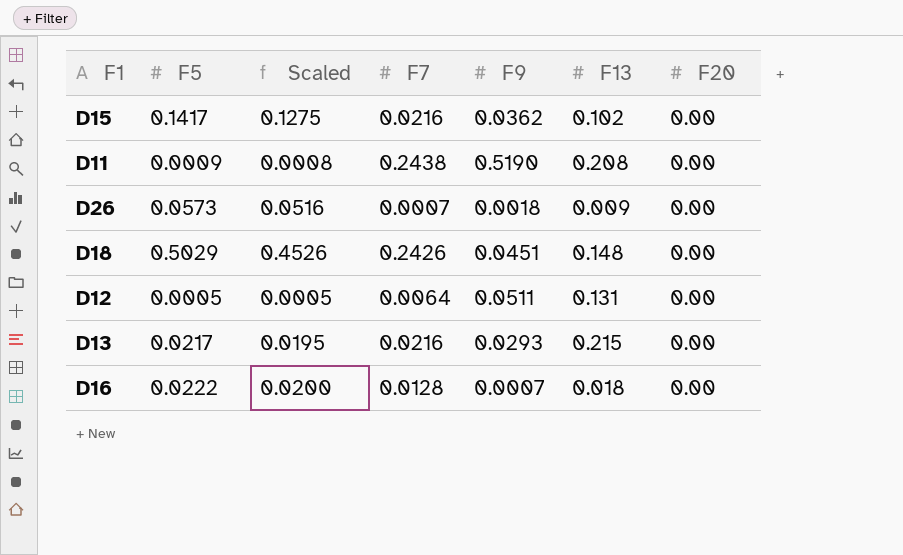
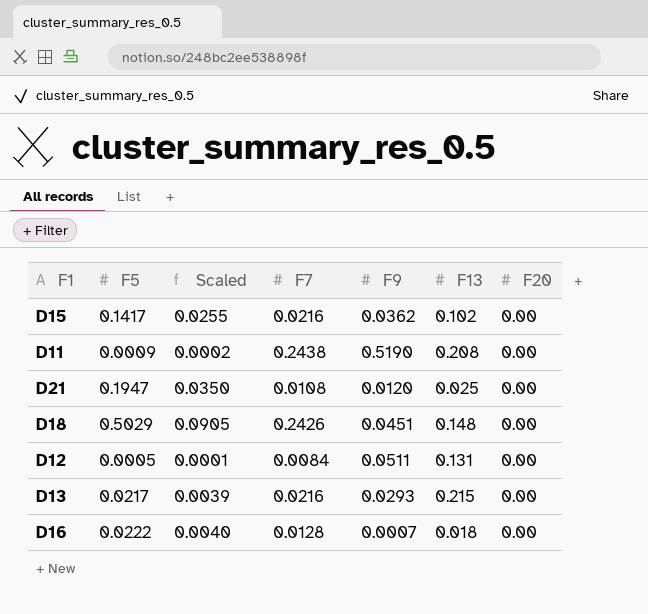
column Scaled | formula: [F5] * 0.9 -> [F5] * 0.18
row D26: 0.0573 | 0.0516 | 0.0007 | 0.0018 | 0.009 | 0.00 -> none
row D21: none -> 0.1947 | 0.0350 | 0.0108 | 0.0120 | 0.025 | 0.00
D12 | F7: 0.0064 -> 0.0084

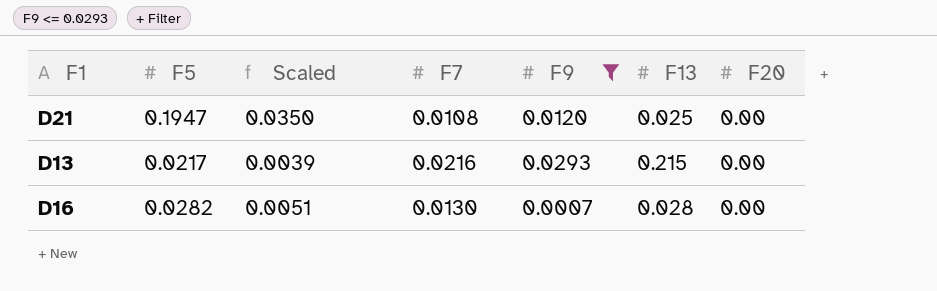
filter: none -> F9 <= 0.0293
D16 | F5: 0.0222 -> 0.0282
D16 | Scaled: 0.0040 -> 0.0051
D16 | F7: 0.0128 -> 0.0130
D16 | F13: 0.018 -> 0.028

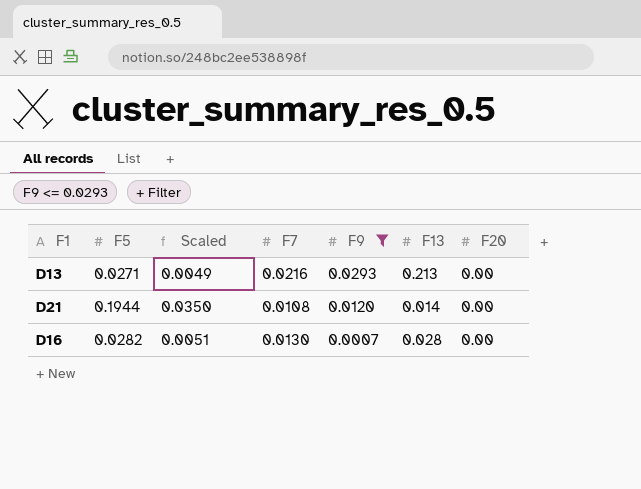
row order: none -> F9 descending
D13 | F5: 0.0217 -> 0.0271
D13 | Scaled: 0.0039 -> 0.0049
D13 | F13: 0.215 -> 0.213
D21 | F5: 0.1947 -> 0.1944
D21 | F13: 0.025 -> 0.014

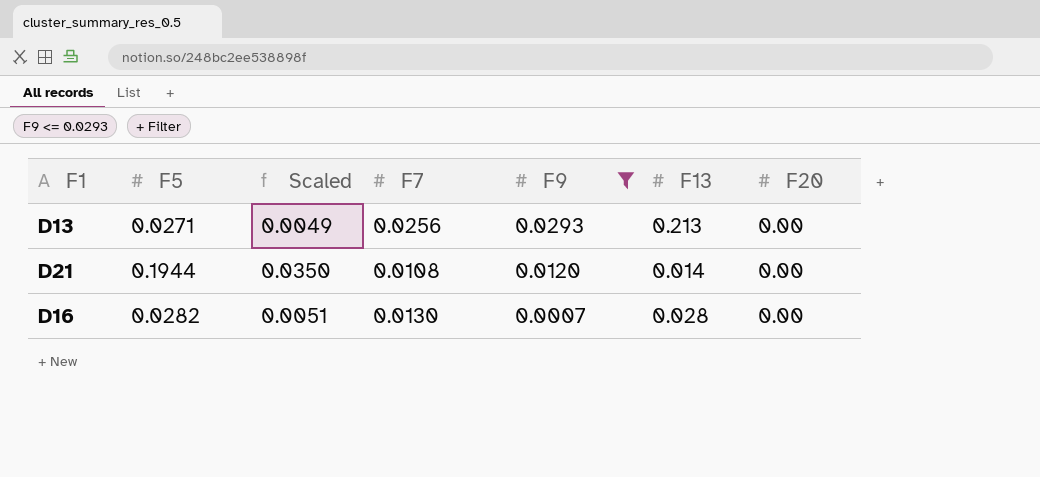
D13 | F7: 0.0216 -> 0.0256

